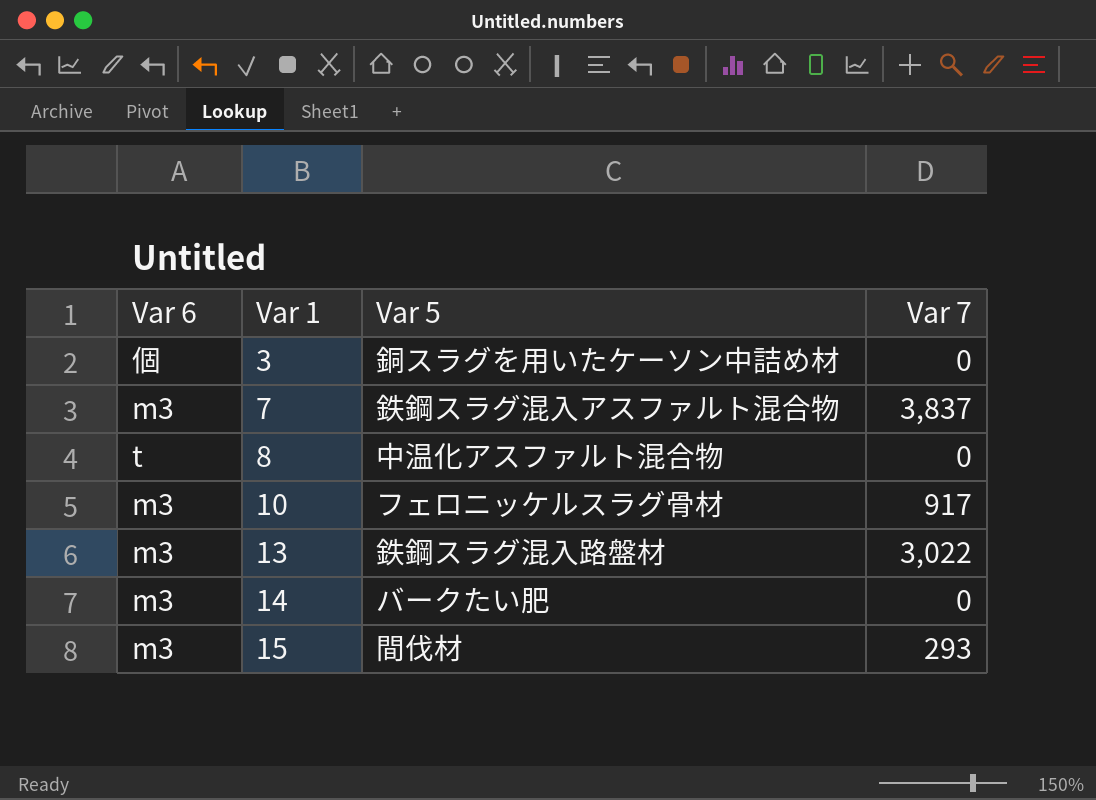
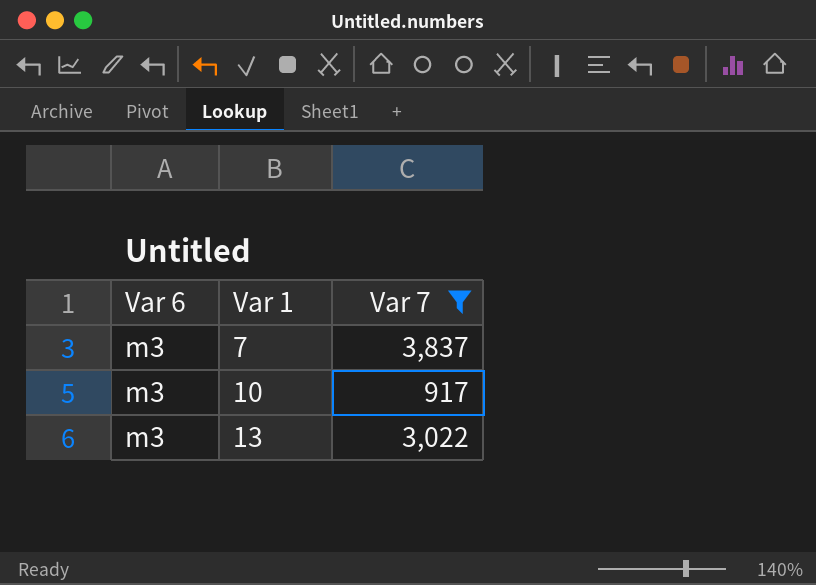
filter: none -> Var 7 >= 917
column Var 5 | position: 3 -> none

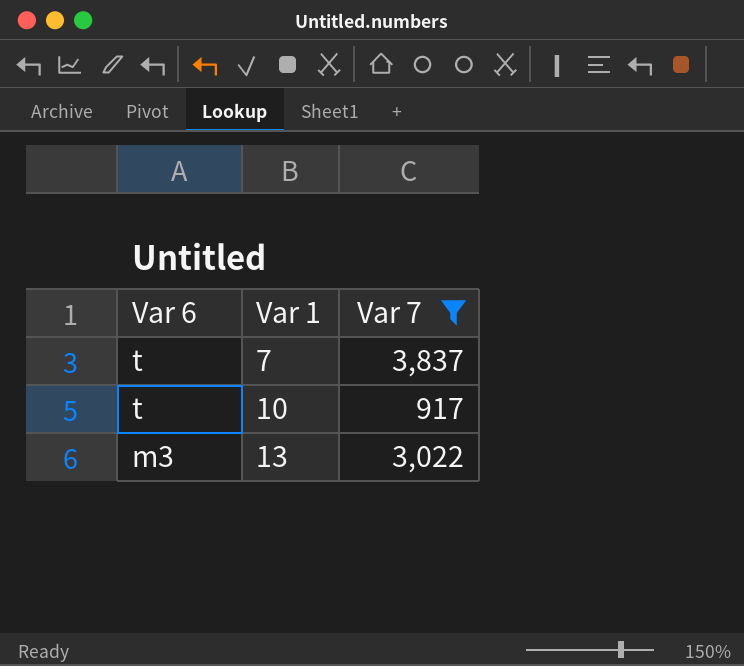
7 | Var 6: m3 -> t
10 | Var 6: m3 -> t

